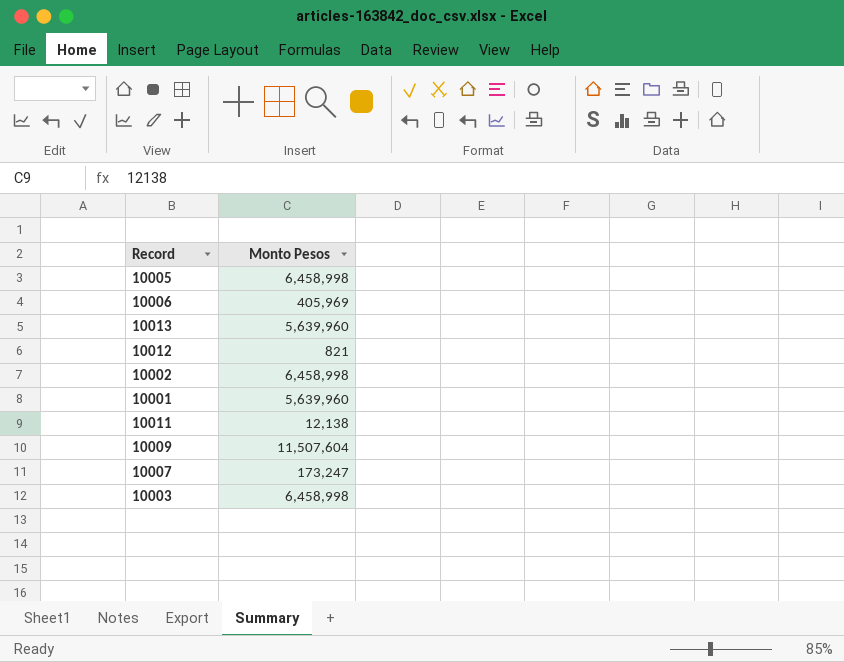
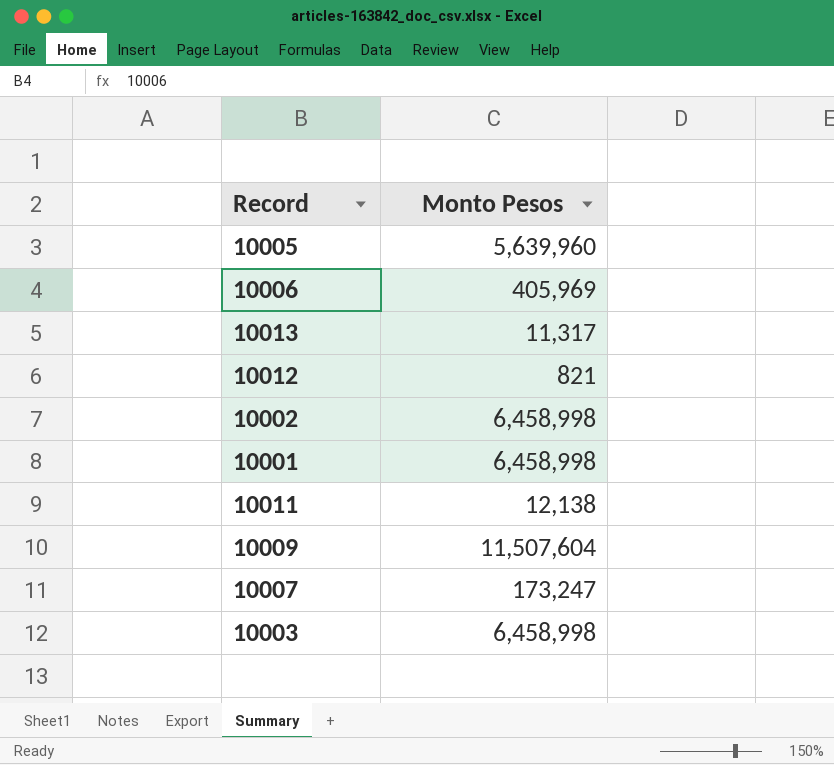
10005 | Monto Pesos: 6,458,998 -> 5,639,960
10013 | Monto Pesos: 5,639,960 -> 11,317
10001 | Monto Pesos: 5,639,960 -> 6,458,998

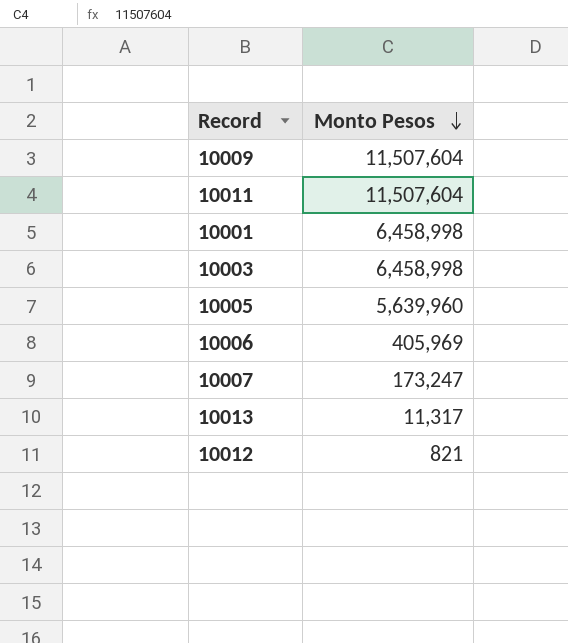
row order: none -> Monto Pesos descending
row 10002: 6,458,998 -> none
10011 | Monto Pesos: 12,138 -> 11,507,604

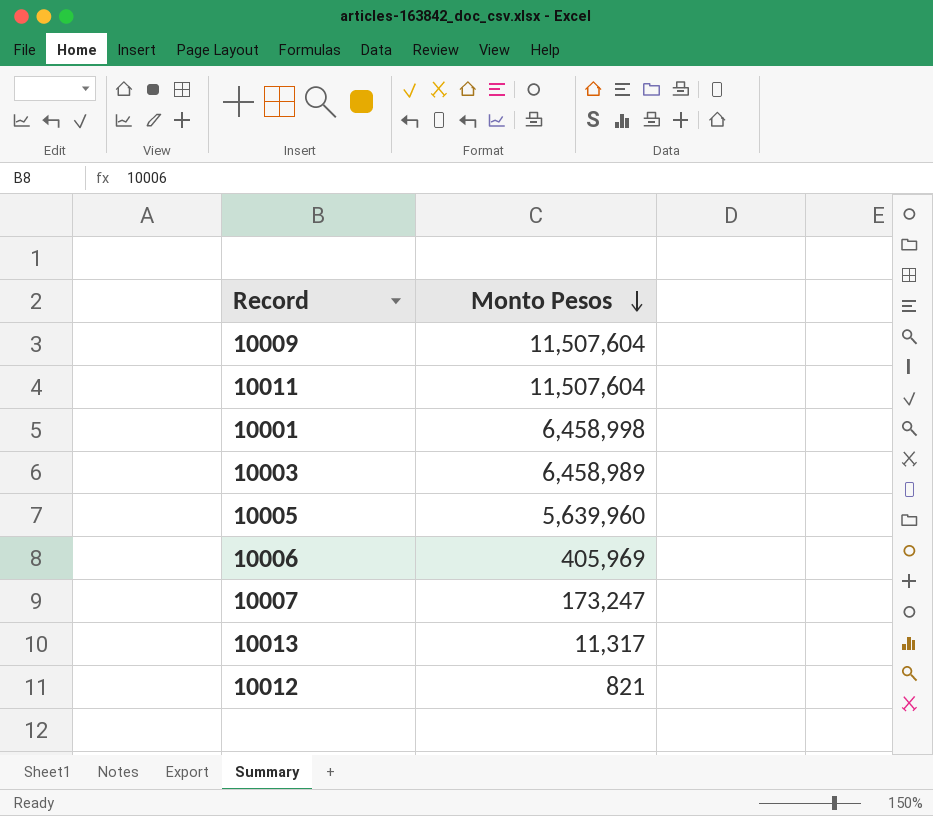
10003 | Monto Pesos: 6,458,998 -> 6,458,989

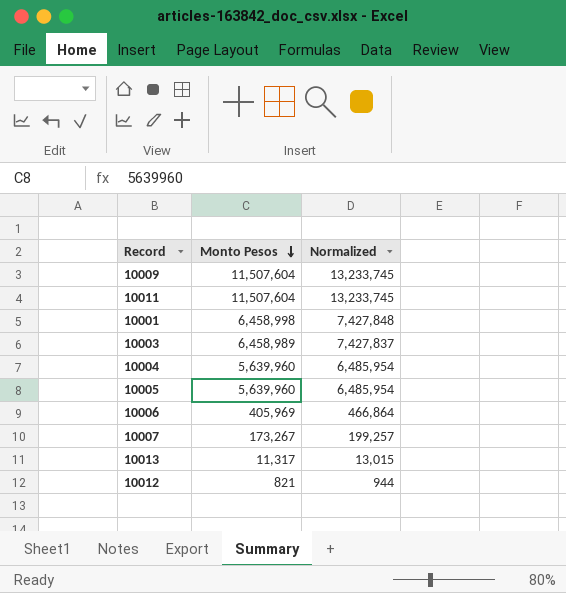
column Normalized | formula: none -> [Monto Pesos] * 1.15
row 10004: none -> 5,639,960 | 6,485,954
10007 | Monto Pesos: 173,247 -> 173,267

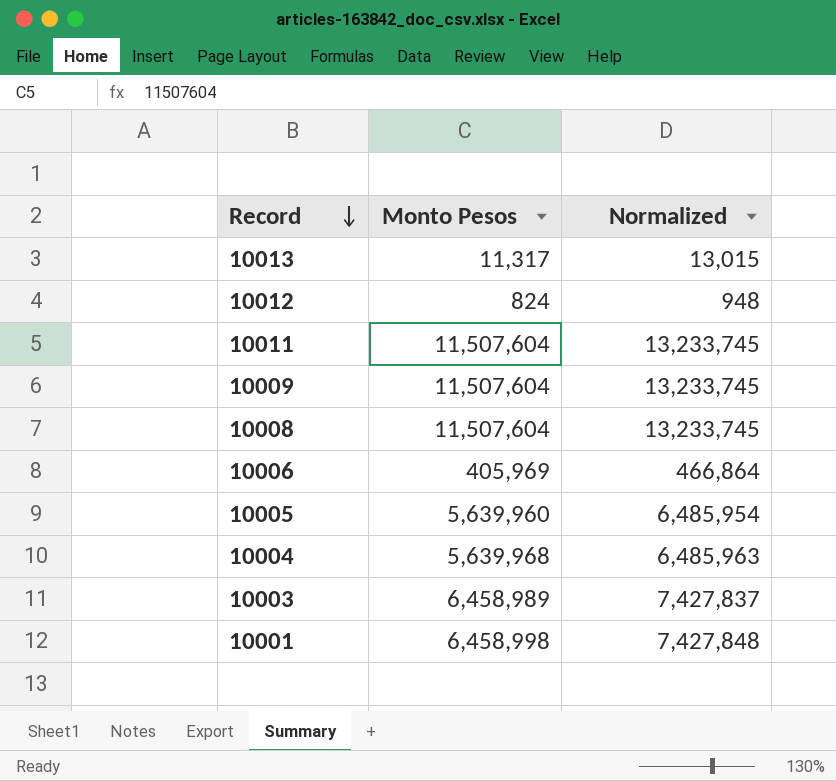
row order: Monto Pesos descending -> Record descending
row 10007: 173,267 | 199,257 -> none
10012 | Monto Pesos: 821 -> 824
10012 | Normalized: 944 -> 948
row 10008: none -> 11,507,604 | 13,233,745
10004 | Monto Pesos: 5,639,960 -> 5,639,968
10004 | Normalized: 6,485,954 -> 6,485,963

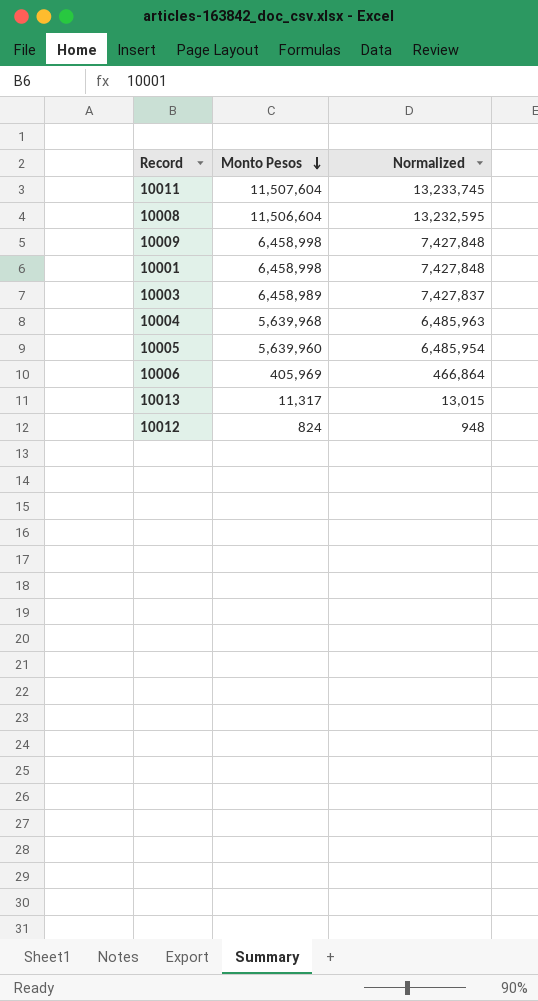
row order: Record descending -> Monto Pesos descending
10008 | Monto Pesos: 11,507,604 -> 11,506,604
10008 | Normalized: 13,233,745 -> 13,232,595
10009 | Monto Pesos: 11,507,604 -> 6,458,998
10009 | Normalized: 13,233,745 -> 7,427,848

